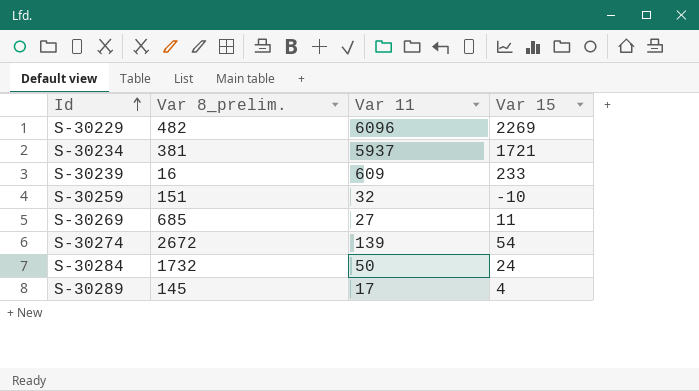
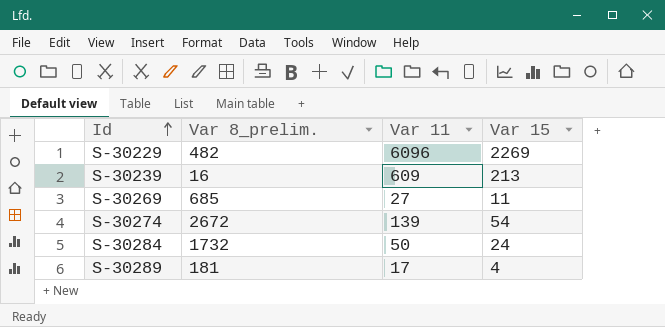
row S-30234: 381 | 5937 | 1721 -> none
row S-30259: 151 | 32 | -10 -> none
S-30239 | Var 15: 233 -> 213
S-30289 | Var 8_prelim.: 145 -> 181

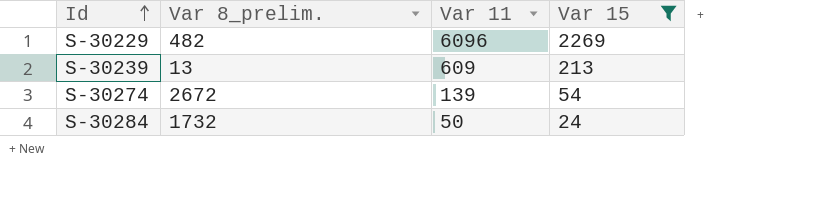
filter: none -> Var 15 >= 24
S-30239 | Var 8_prelim.: 16 -> 13

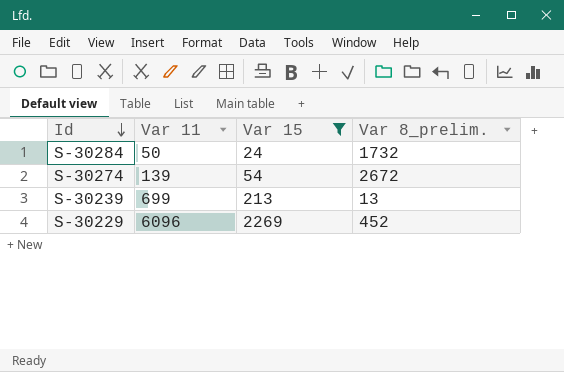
row order: Id ascending -> Id descending
column Var 8_prelim. | position: 2 -> 4
S-30239 | Var 11: 609 -> 699
S-30229 | Var 8_prelim.: 482 -> 452

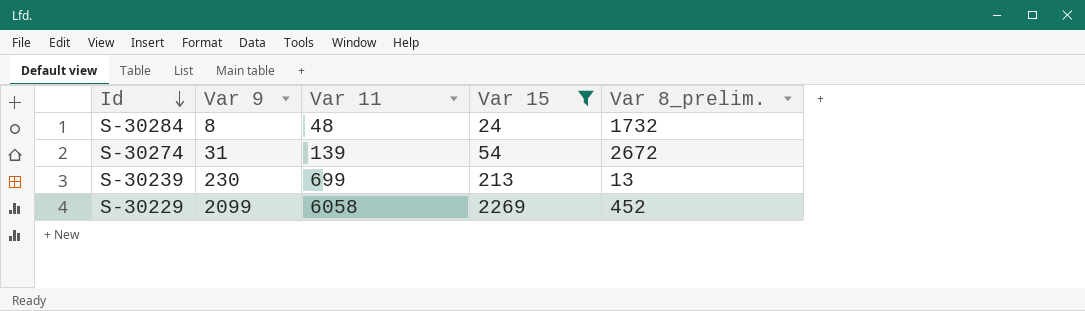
column Var 9 | position: none -> 2
S-30284 | Var 11: 50 -> 48
S-30229 | Var 11: 6096 -> 6058

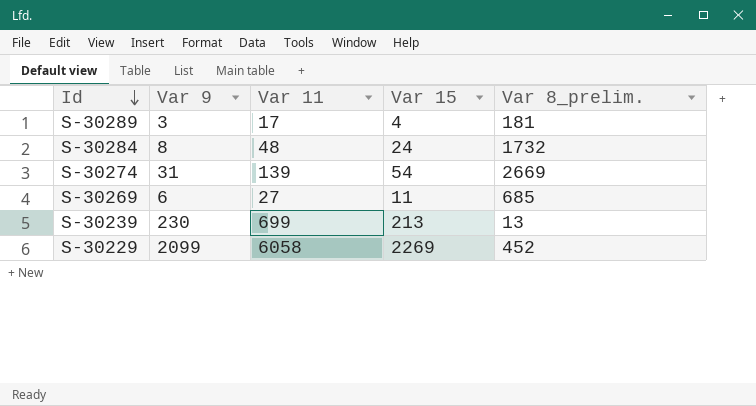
filter: Var 15 >= 24 -> none
S-30274 | Var 8_prelim.: 2672 -> 2669

